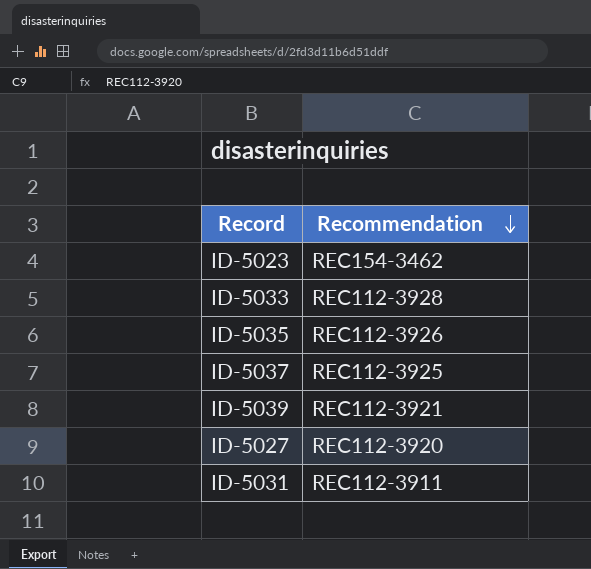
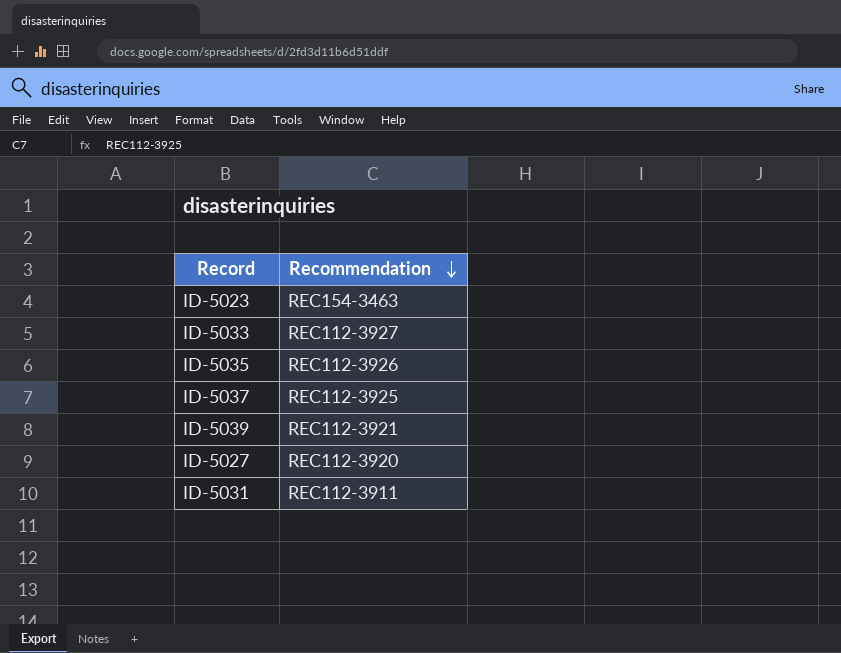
ID-5023 | Recommendation: REC154-3462 -> REC154-3463
ID-5033 | Recommendation: REC112-3928 -> REC112-3927

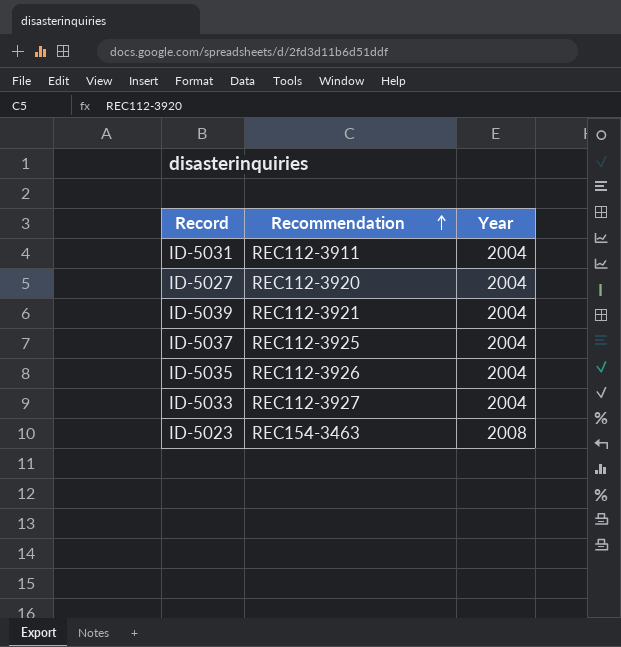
row order: Recommendation descending -> Recommendation ascending
column Year | position: none -> 3

